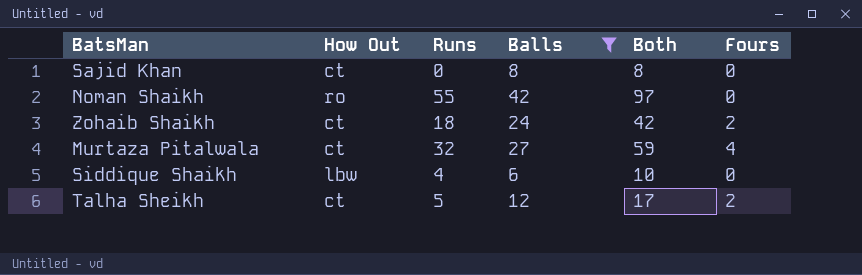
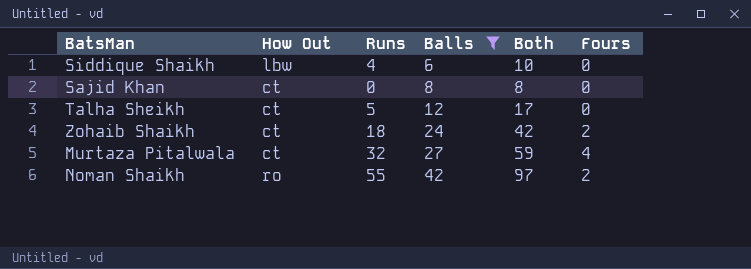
row order: none -> Balls ascending
Talha Sheikh | Fours: 2 -> 0
Noman Shaikh | Fours: 0 -> 2

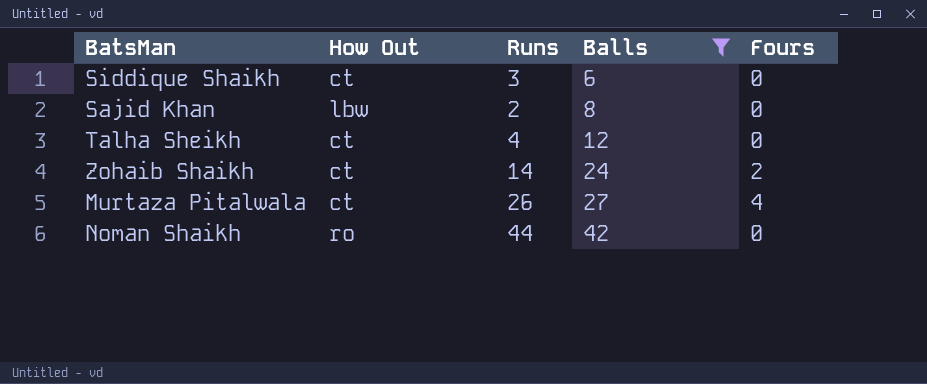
column Both | formula: [Runs] + [Balls] -> none
Siddique Shaikh | How Out: lbw -> ct
Siddique Shaikh | Runs: 4 -> 3
Sajid Khan | How Out: ct -> lbw
Sajid Khan | Runs: 0 -> 2
Talha Sheikh | Runs: 5 -> 4
Zohaib Shaikh | Runs: 18 -> 14
Murtaza Pitalwala | Runs: 32 -> 26
Noman Shaikh | Runs: 55 -> 44
Noman Shaikh | Fours: 2 -> 0

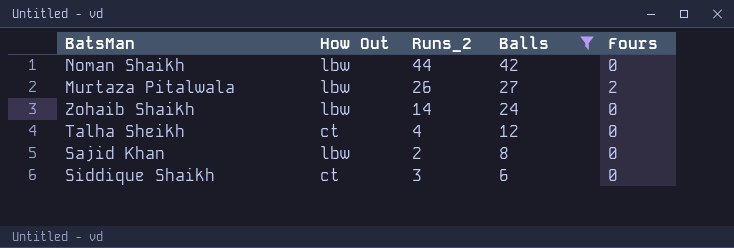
row order: Balls ascending -> Balls descending
column name: Runs -> Runs_2
Noman Shaikh | How Out: ro -> lbw
Murtaza Pitalwala | How Out: ct -> lbw
Murtaza Pitalwala | Fours: 4 -> 2
Zohaib Shaikh | How Out: ct -> lbw
Zohaib Shaikh | Fours: 2 -> 0

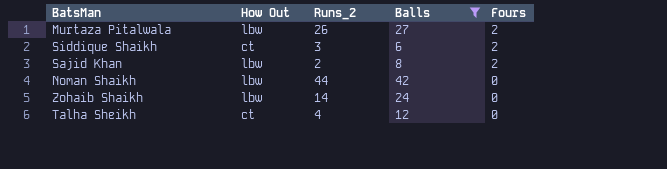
row order: Balls descending -> Fours descending
Siddique Shaikh | Fours: 0 -> 2
Sajid Khan | Fours: 0 -> 2

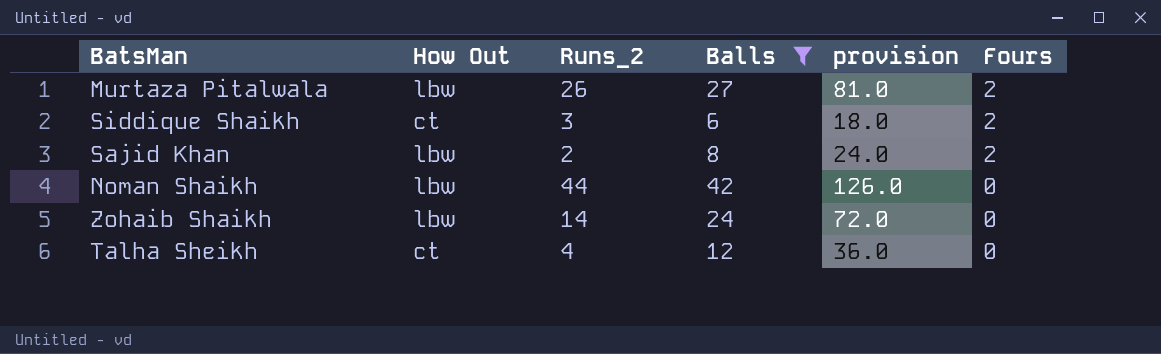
column provision | formula: none -> [Balls] * 3

